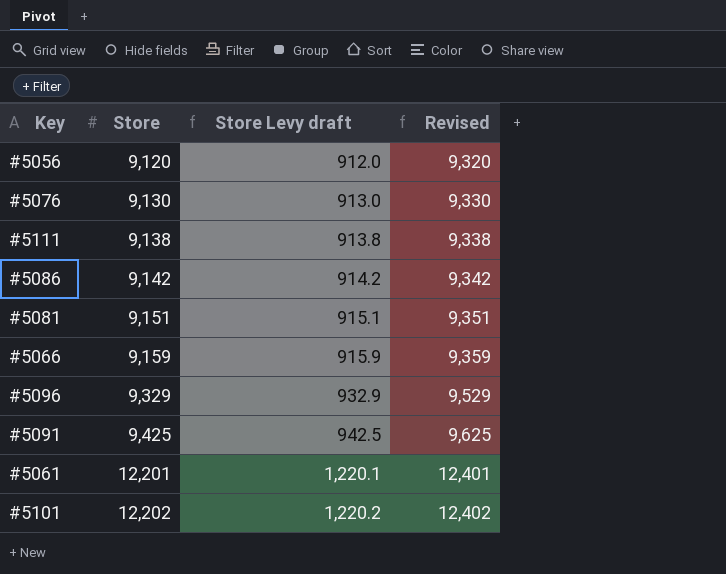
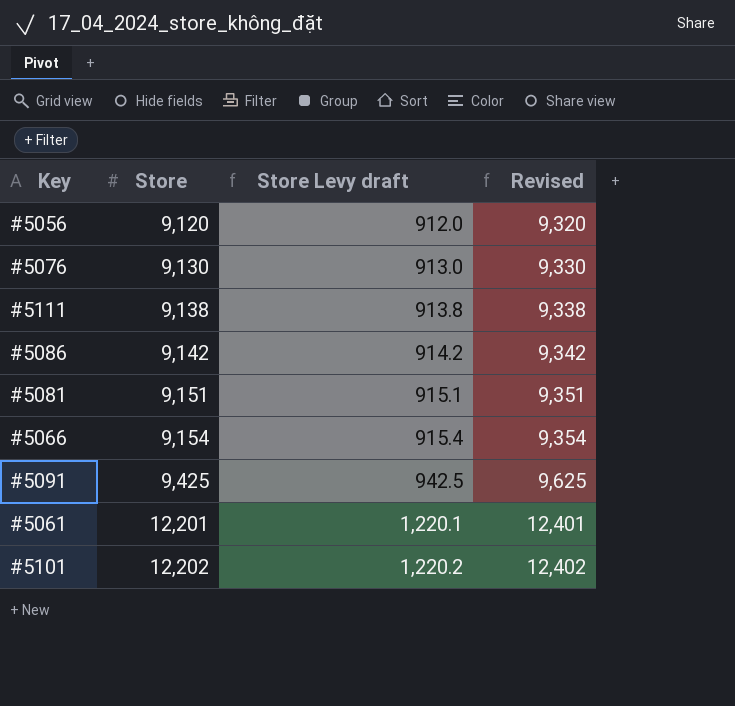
row #5096: 9,329 | 932.9 | 9,529 -> none
#5066 | Store: 9,159 -> 9,154
#5066 | Store Levy draft: 915.9 -> 915.4
#5066 | Revised: 9,359 -> 9,354

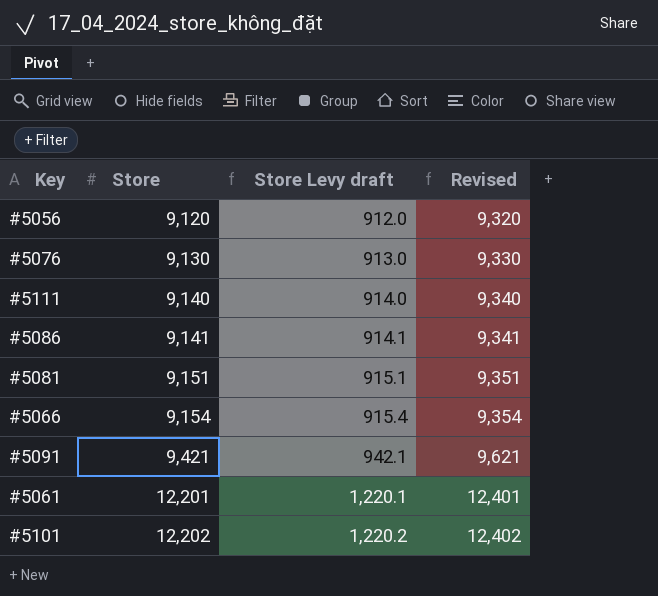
#5111 | Store: 9,138 -> 9,140
#5111 | Store Levy draft: 913.8 -> 914.0
#5111 | Revised: 9,338 -> 9,340
#5086 | Store: 9,142 -> 9,141
#5086 | Store Levy draft: 914.2 -> 914.1
#5086 | Revised: 9,342 -> 9,341
#5091 | Store: 9,425 -> 9,421
#5091 | Store Levy draft: 942.5 -> 942.1
#5091 | Revised: 9,625 -> 9,621

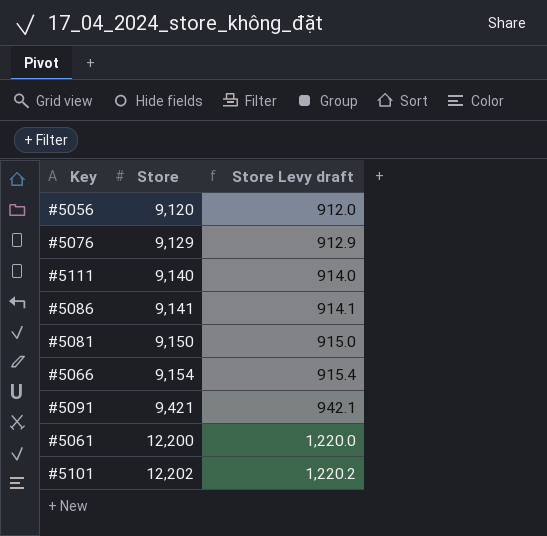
column Revised | formula: [Store] + 200 -> none
#5076 | Store: 9,130 -> 9,129
#5076 | Store Levy draft: 913.0 -> 912.9
#5081 | Store: 9,151 -> 9,150
#5081 | Store Levy draft: 915.1 -> 915.0
#5061 | Store: 12,201 -> 12,200
#5061 | Store Levy draft: 1,220.1 -> 1,220.0

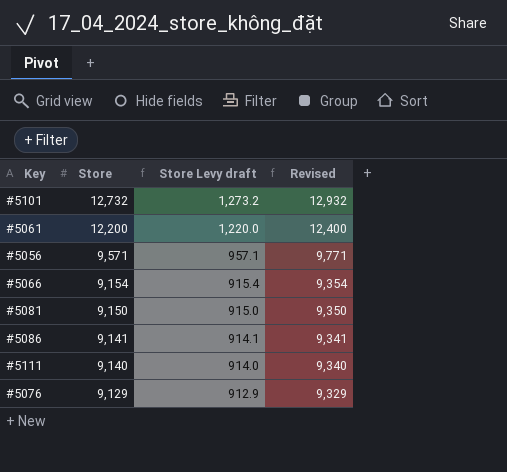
row order: Store ascending -> Store descending
column Revised | formula: none -> [Store] + 200
row #5091: 9,421 | 942.1 -> none
#5101 | Store: 12,202 -> 12,732
#5101 | Store Levy draft: 1,220.2 -> 1,273.2
#5056 | Store: 9,120 -> 9,571
#5056 | Store Levy draft: 912.0 -> 957.1

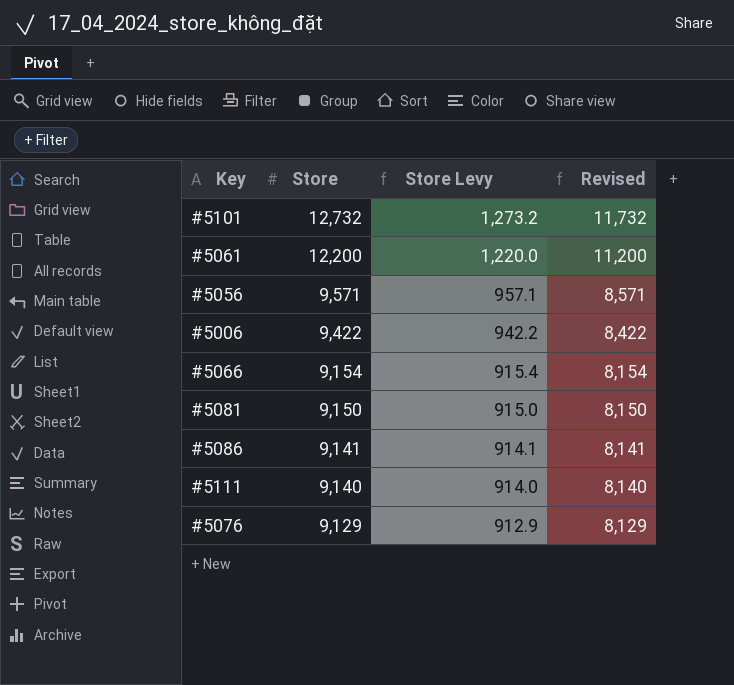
column name: Store Levy draft -> Store Levy
column Revised | formula: [Store] + 200 -> [Store] - 1000
row #5006: none -> 9,422 | 942.2 | 8,422

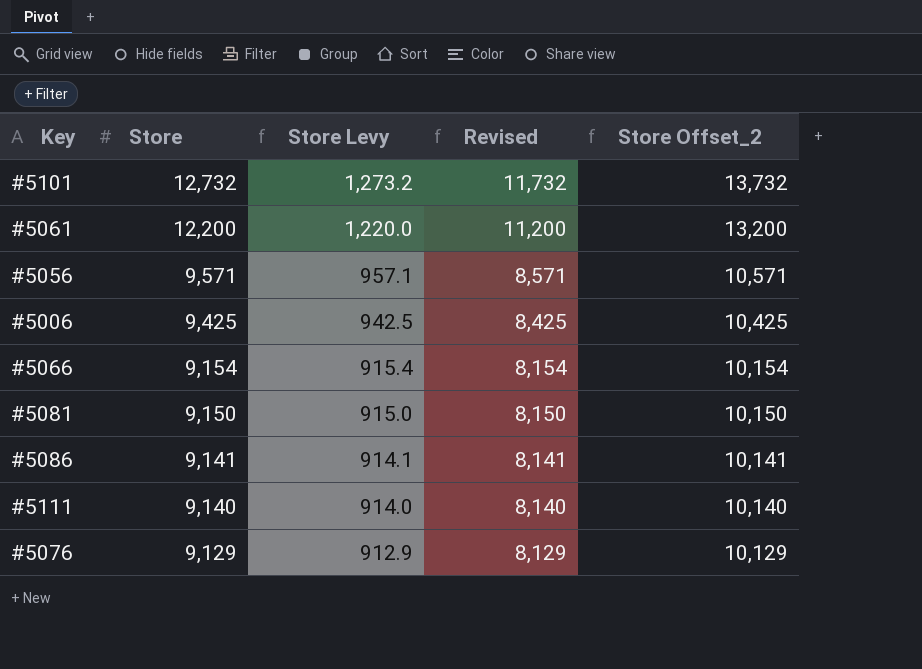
column Store Offset_2 | formula: none -> [Store] + 1000
#5006 | Store: 9,422 -> 9,425
#5006 | Store Levy: 942.2 -> 942.5
#5006 | Revised: 8,422 -> 8,425

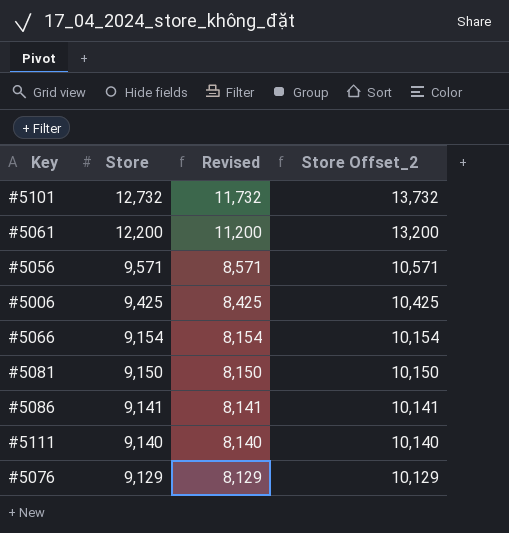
column Store Levy | formula: [Store] * 0.1 -> none

